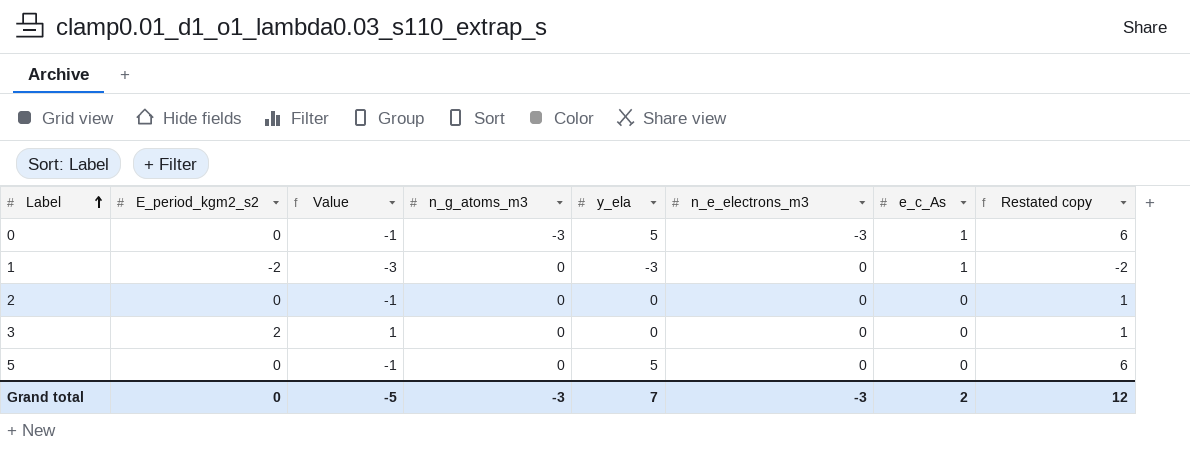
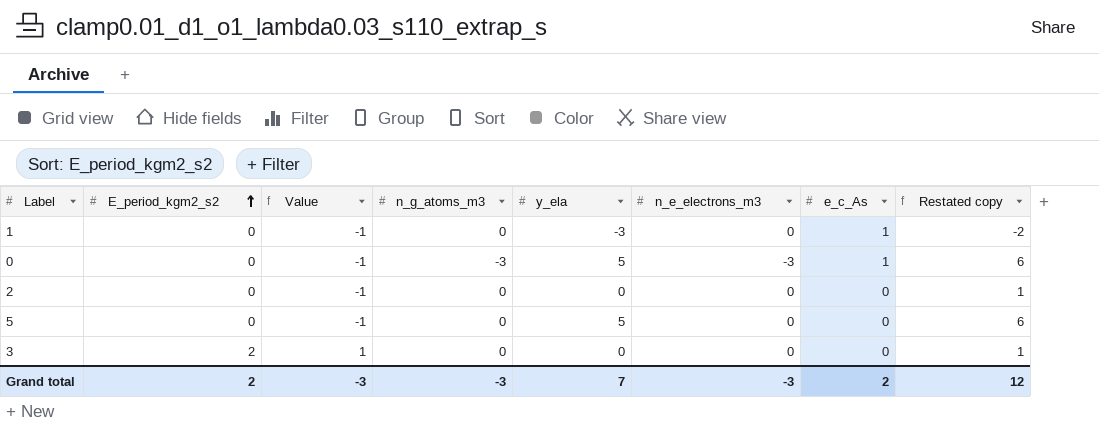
row order: Label ascending -> E_period_kgm2_s2 ascending
1 | E_period_kgm2_s2: -2 -> 0
1 | Value: -3 -> -1
Grand total | E_period_kgm2_s2: 0 -> 2
Grand total | Value: -5 -> -3

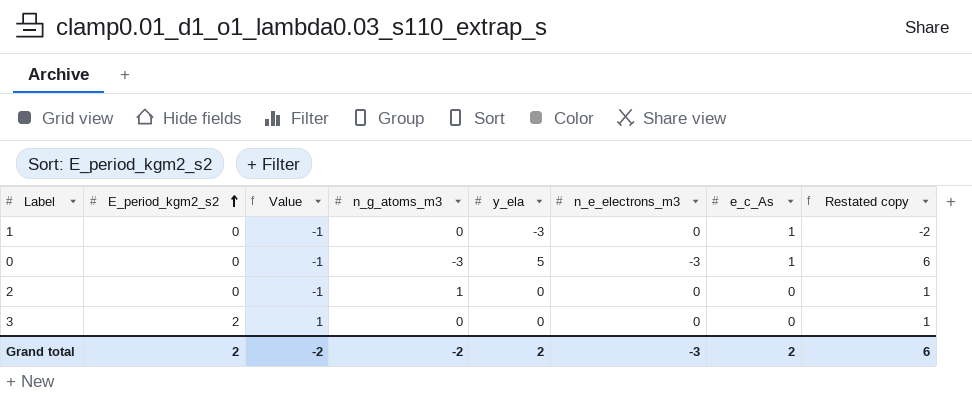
row 5: 0 | -1 | 0 | 5 | 0 | 0 | 6 -> none
2 | n_g_atoms_m3: 0 -> 1
Grand total | Value: -3 -> -2
Grand total | n_g_atoms_m3: -3 -> -2
Grand total | y_ela: 7 -> 2
Grand total | Restated copy: 12 -> 6

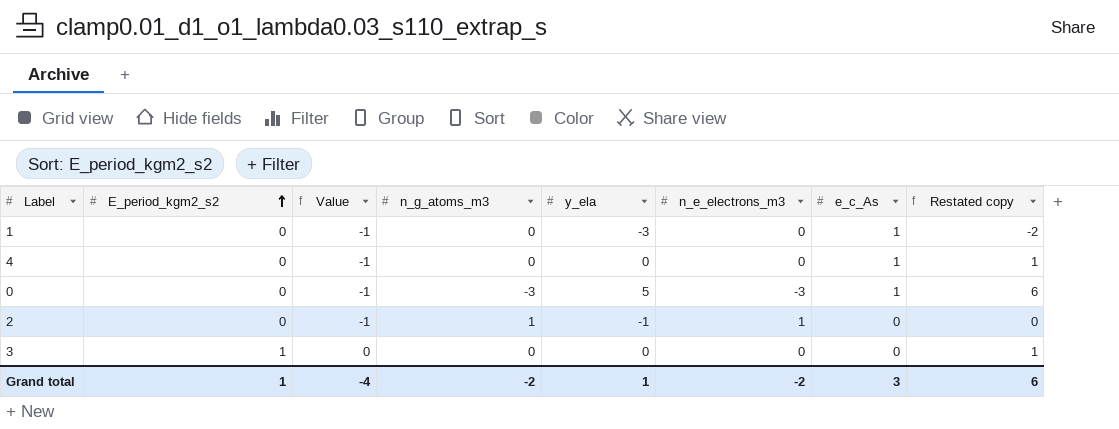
row 4: none -> 0 | -1 | 0 | 0 | 0 | 1 | 1
2 | y_ela: 0 -> -1
2 | n_e_electrons_m3: 0 -> 1
2 | Restated copy: 1 -> 0
3 | E_period_kgm2_s2: 2 -> 1
3 | Value: 1 -> 0
Grand total | E_period_kgm2_s2: 2 -> 1
Grand total | Value: -2 -> -4
Grand total | y_ela: 2 -> 1
Grand total | n_e_electrons_m3: -3 -> -2
Grand total | e_c_As: 2 -> 3

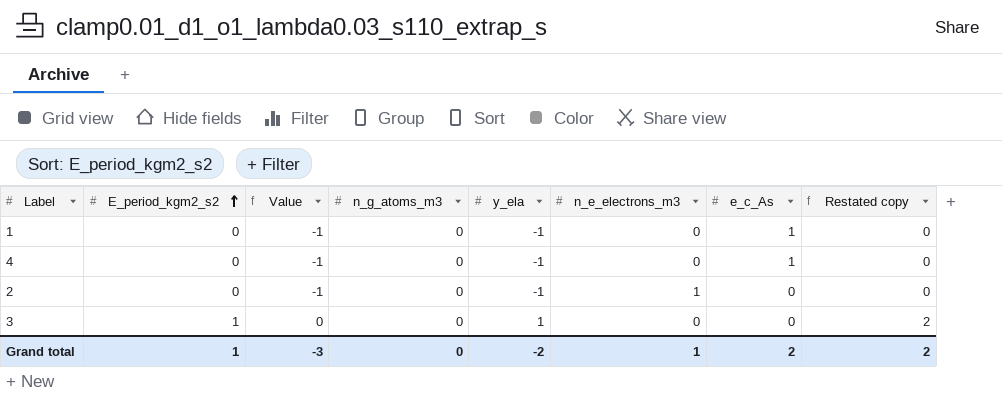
row 0: 0 | -1 | -3 | 5 | -3 | 1 | 6 -> none
1 | y_ela: -3 -> -1
1 | Restated copy: -2 -> 0
4 | y_ela: 0 -> -1
4 | Restated copy: 1 -> 0
2 | n_g_atoms_m3: 1 -> 0
3 | y_ela: 0 -> 1
3 | Restated copy: 1 -> 2
Grand total | Value: -4 -> -3
Grand total | n_g_atoms_m3: -2 -> 0
Grand total | y_ela: 1 -> -2
Grand total | n_e_electrons_m3: -2 -> 1
Grand total | e_c_As: 3 -> 2
Grand total | Restated copy: 6 -> 2

